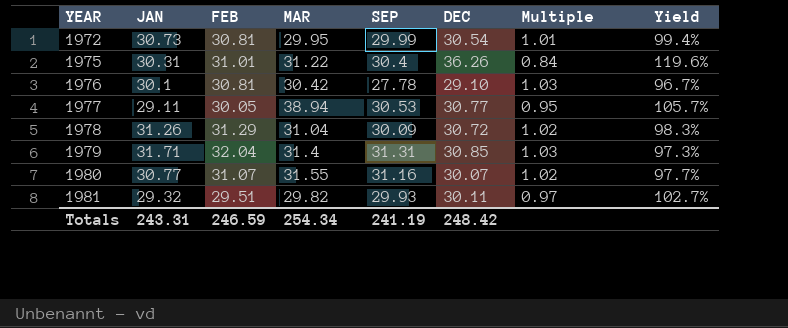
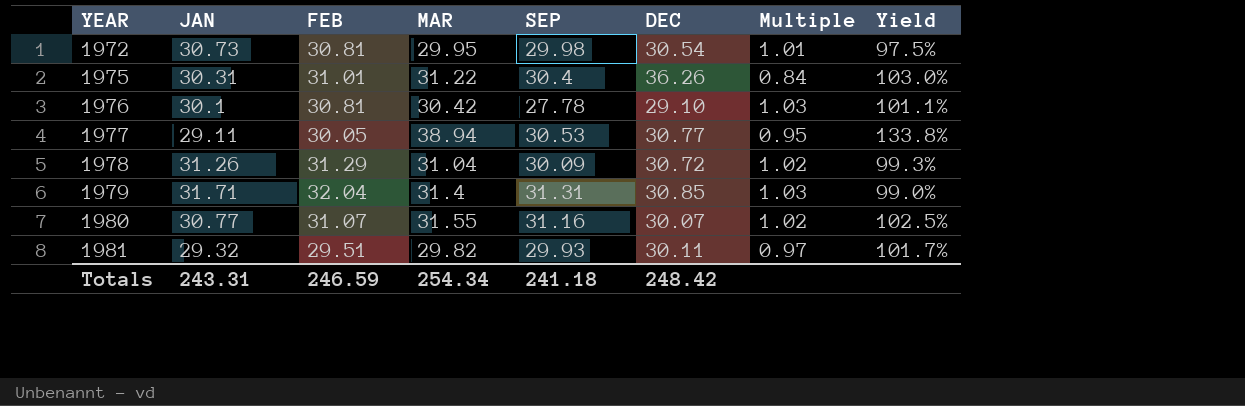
column Yield | formula: [DEC] / [JAN] -> [MAR] / [JAN]
1972 | SEP: 29.99 -> 29.98
Totals | SEP: 241.19 -> 241.18

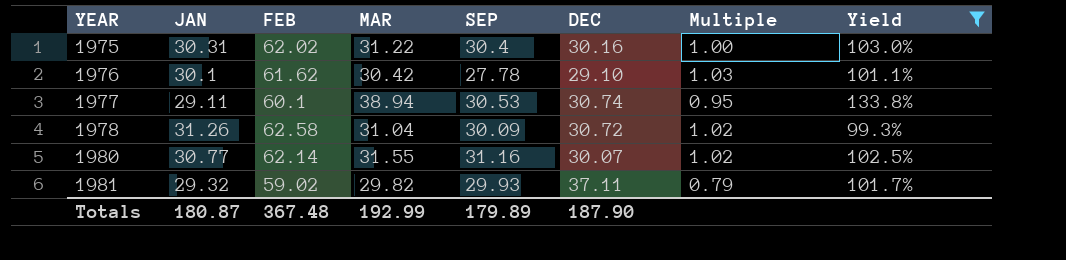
filter: none -> Yield >= 99.3%
1975 | FEB: 31.01 -> 62.02
1975 | DEC: 36.26 -> 30.16
1975 | Multiple: 0.84 -> 1.00
1976 | FEB: 30.81 -> 61.62
1977 | FEB: 30.05 -> 60.1
1977 | DEC: 30.77 -> 30.74
1978 | FEB: 31.29 -> 62.58
1980 | FEB: 31.07 -> 62.14
1981 | FEB: 29.51 -> 59.02
1981 | DEC: 30.11 -> 37.11
1981 | Multiple: 0.97 -> 0.79
Totals | JAN: 243.31 -> 180.87
Totals | FEB: 246.59 -> 367.48
Totals | MAR: 254.34 -> 192.99
Totals | SEP: 241.18 -> 179.89
Totals | DEC: 248.42 -> 187.90

